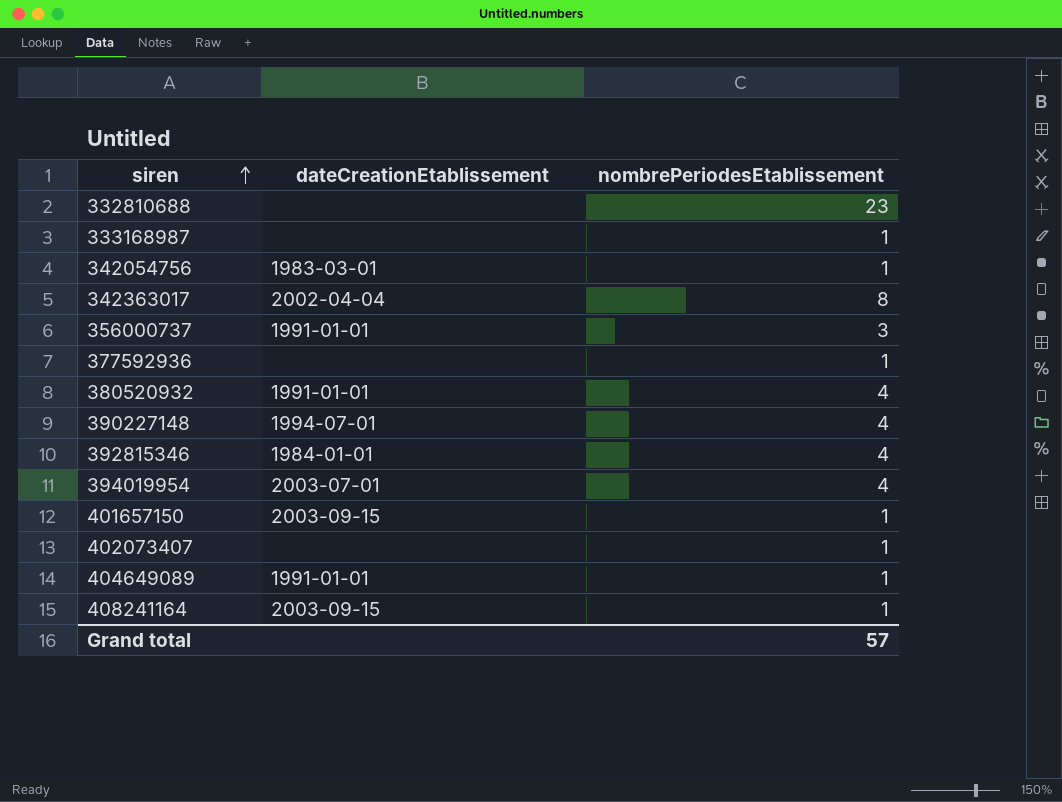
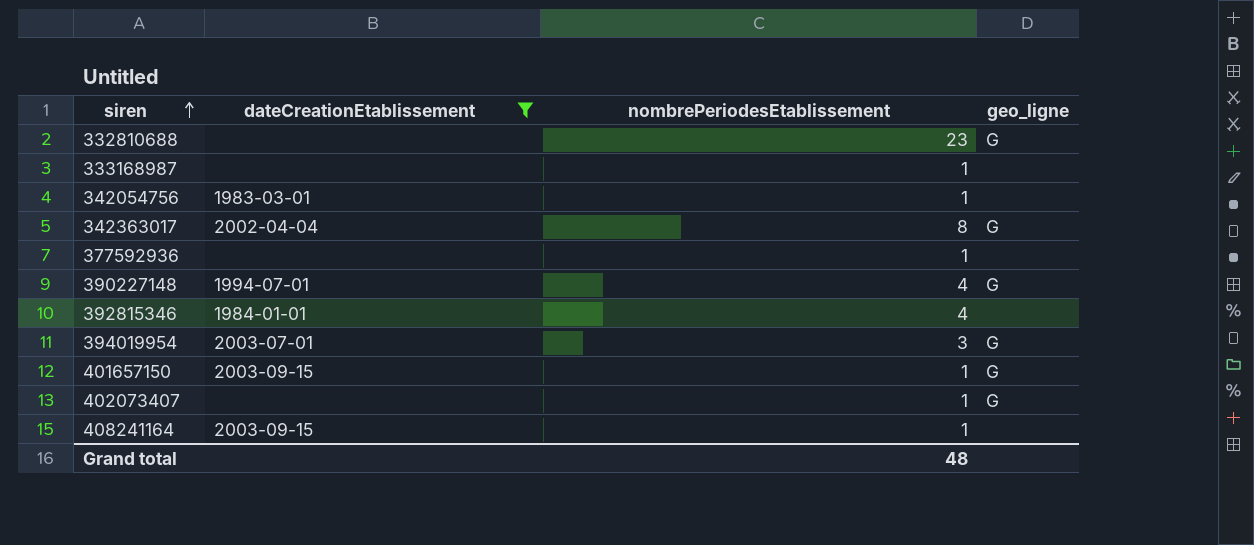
filter: none -> dateCreationEtablissement != 1991-01-01
column geo_ligne | position: none -> 4
394019954 | nombrePeriodesEtablissement: 4 -> 3
Grand total | nombrePeriodesEtablissement: 57 -> 48

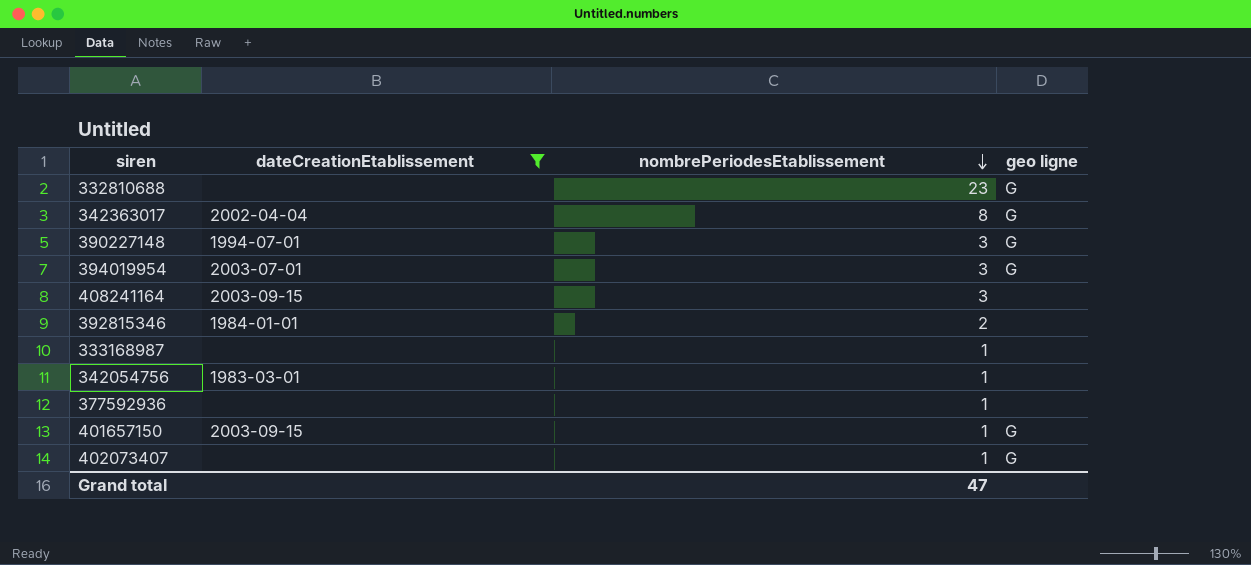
row order: siren ascending -> nombrePeriodesEtablissement descending
column name: geo_ligne -> geo ligne
390227148 | nombrePeriodesEtablissement: 4 -> 3
408241164 | nombrePeriodesEtablissement: 1 -> 3
392815346 | nombrePeriodesEtablissement: 4 -> 2
Grand total | nombrePeriodesEtablissement: 48 -> 47

